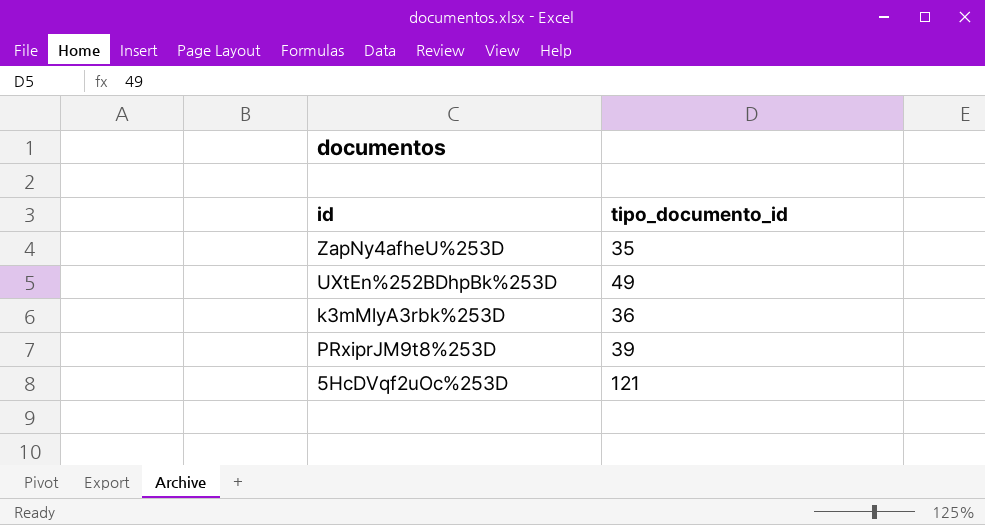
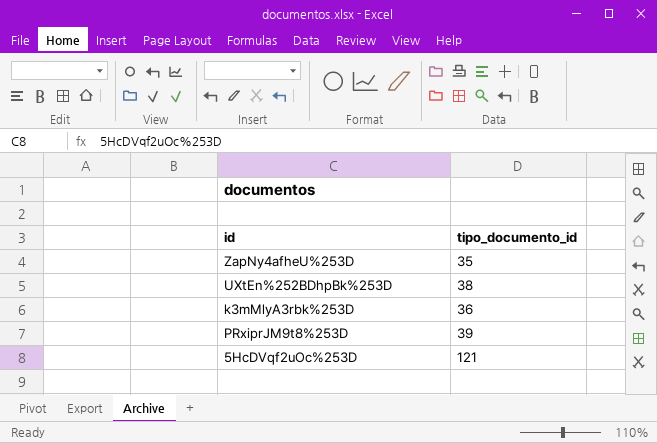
UXtEn%252BDhpBk%253D | tipo_documento_id: 49 -> 38

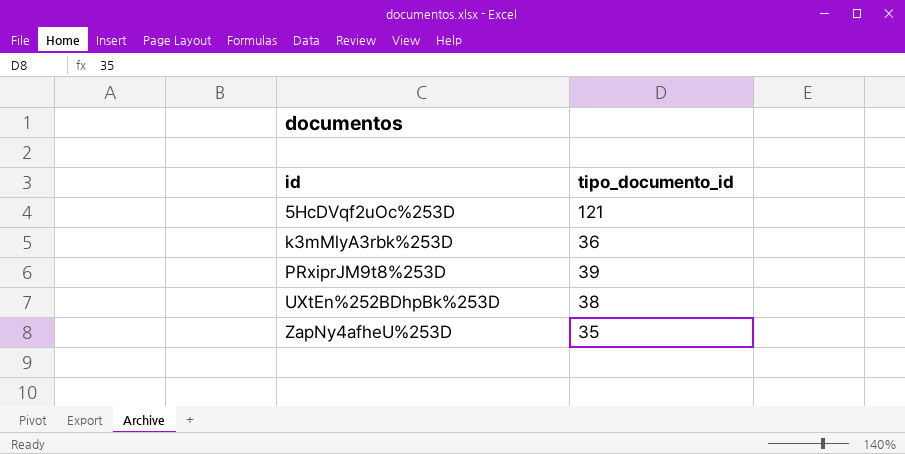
row order: none -> id ascending

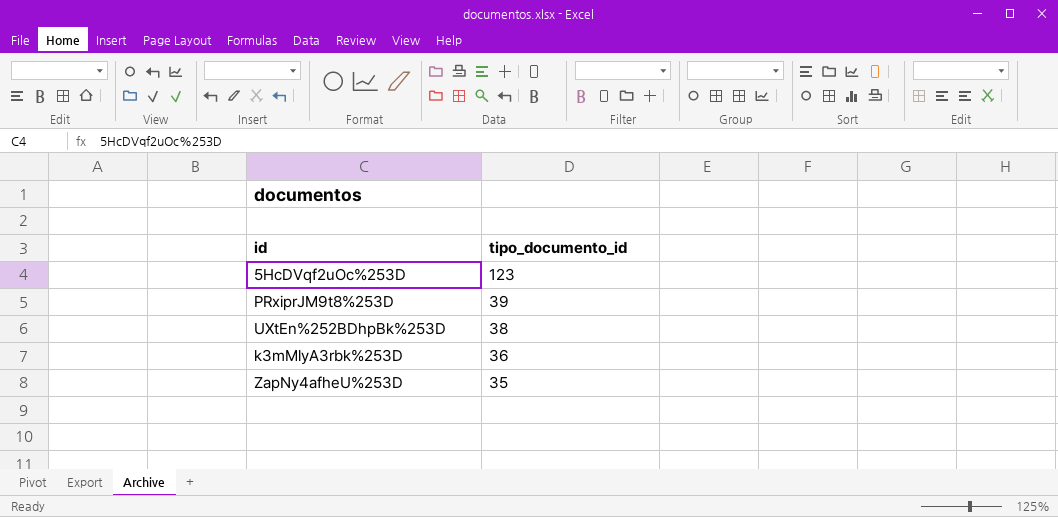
row order: id ascending -> tipo_documento_id descending
5HcDVqf2uOc%253D | tipo_documento_id: 121 -> 123

